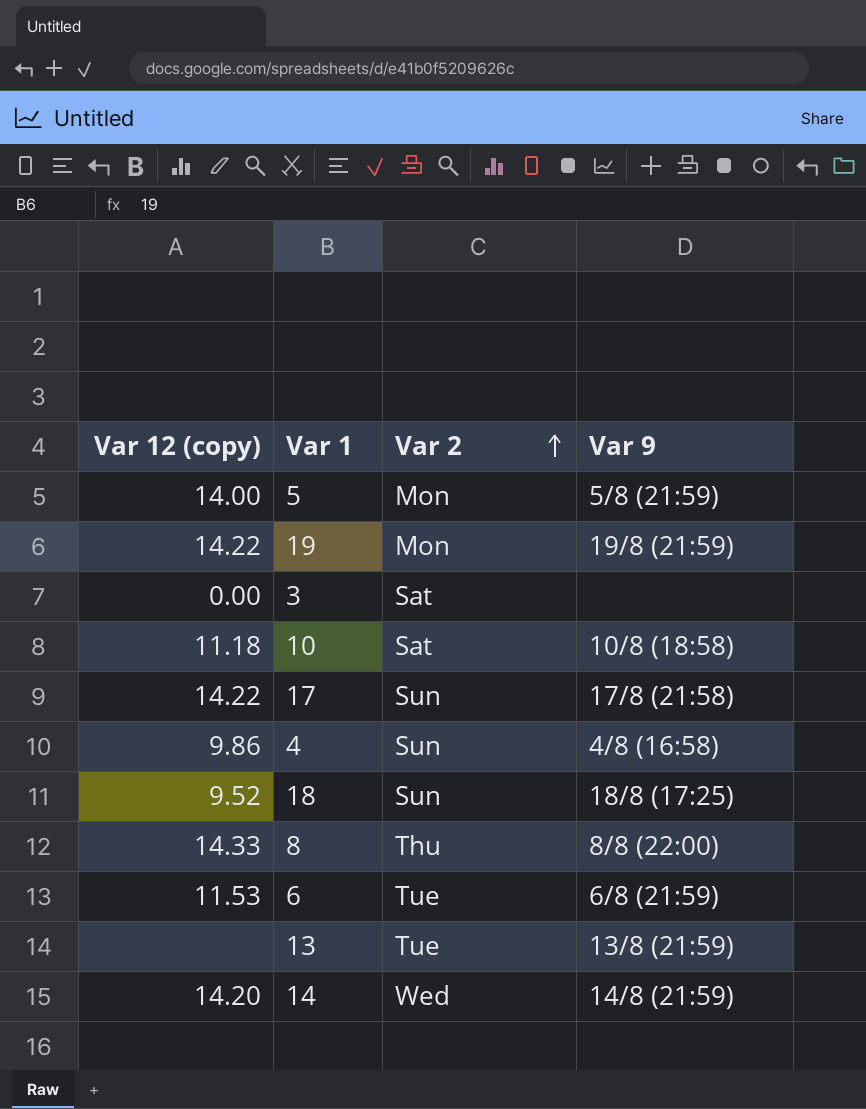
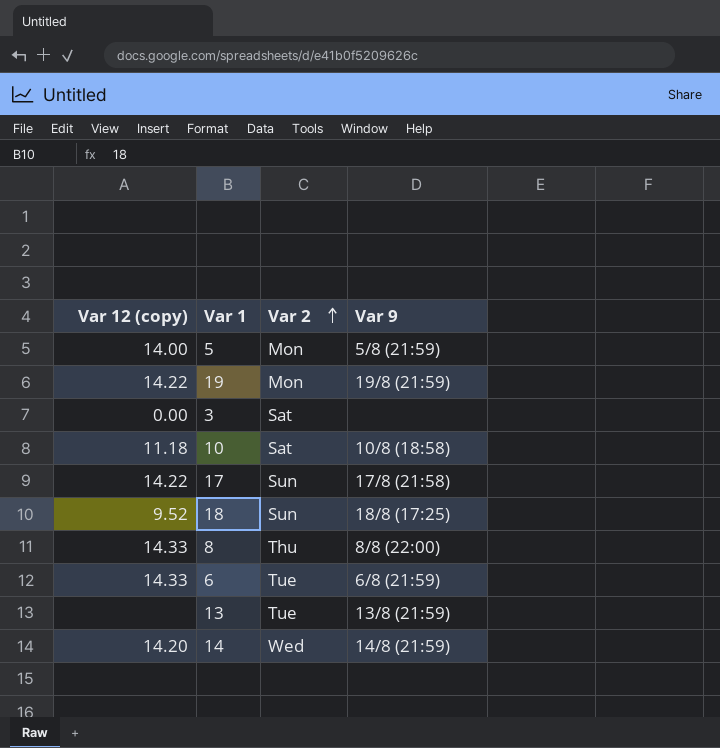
row 4: 9.86 | Sun | 4/8 (16:58) -> none
6 | Var 12 (copy): 11.53 -> 14.33

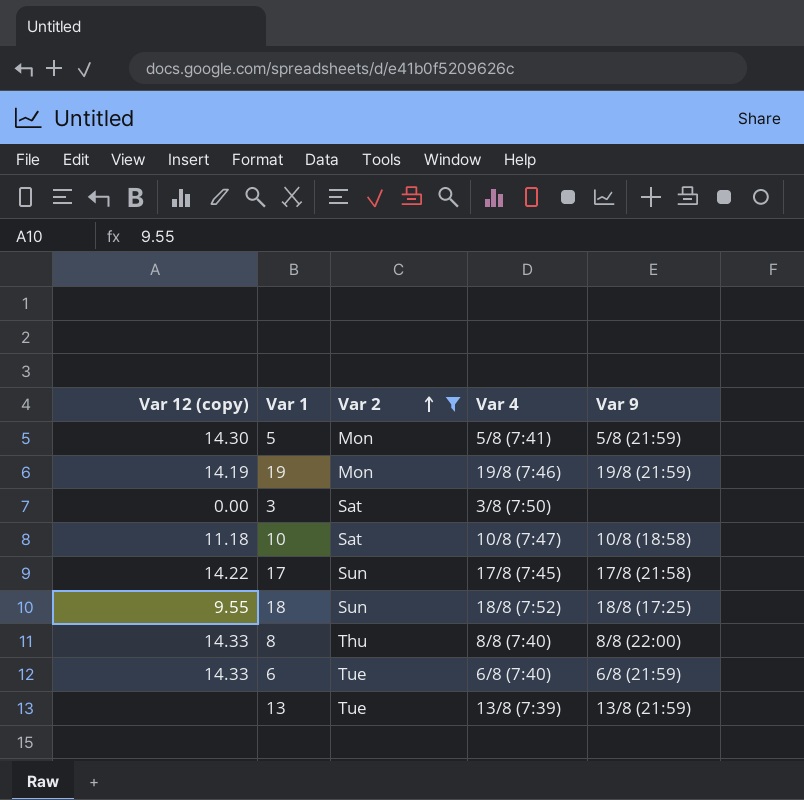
filter: none -> Var 2 != Wed
column Var 4 | position: none -> 4
5 | Var 12 (copy): 14.00 -> 14.30
19 | Var 12 (copy): 14.22 -> 14.19
18 | Var 12 (copy): 9.52 -> 9.55

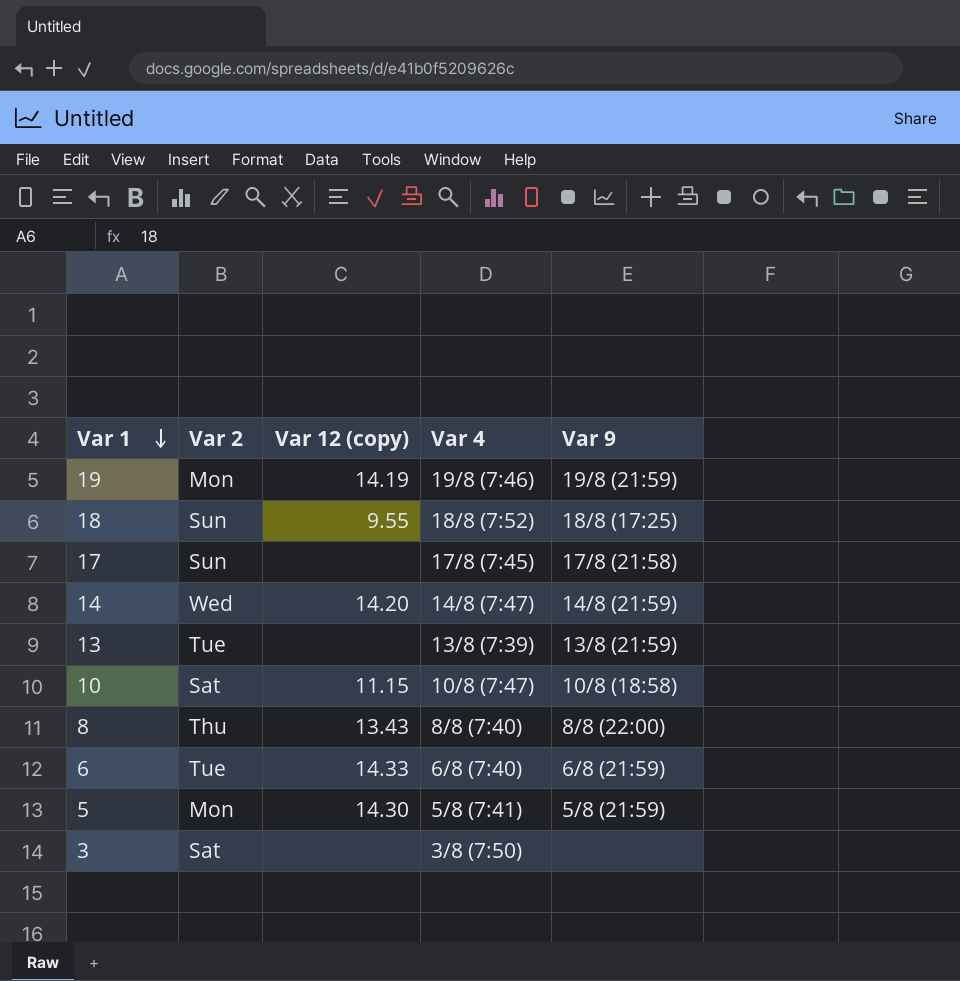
filter: Var 2 != Wed -> none
row order: Var 2 ascending -> Var 1 descending
column Var 12 (copy) | position: 1 -> 3
17 | Var 12 (copy): 14.22 -> none
10 | Var 12 (copy): 11.18 -> 11.15
8 | Var 12 (copy): 14.33 -> 13.43
3 | Var 12 (copy): 0.00 -> none

